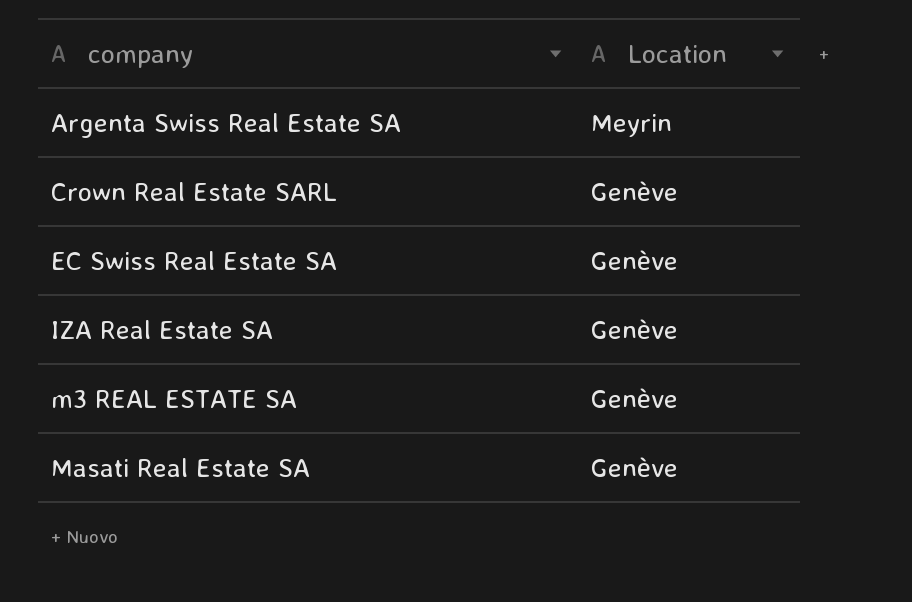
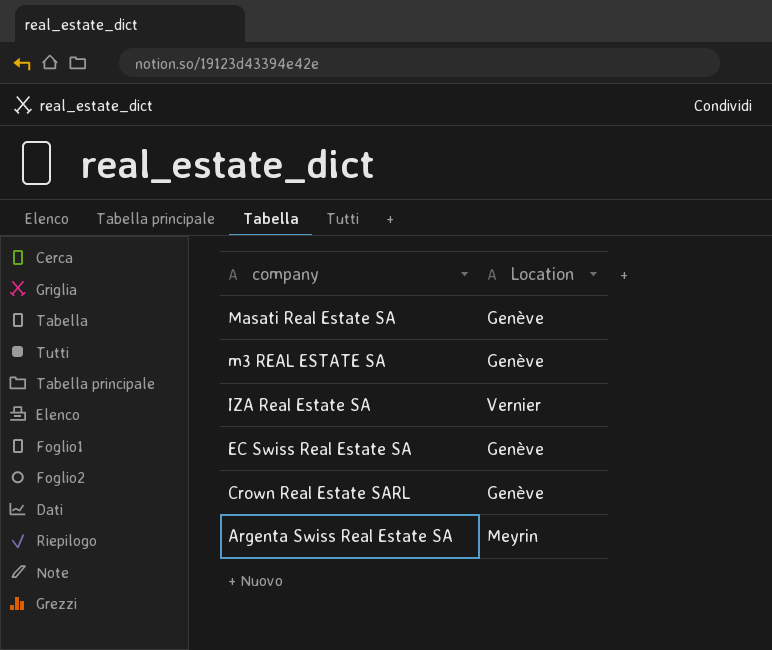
row order: company ascending -> company descending
IZA Real Estate SA | Location: Genève -> Vernier

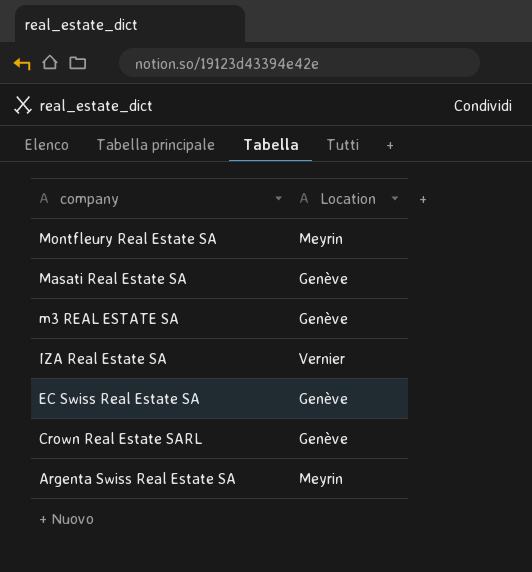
row Montfleury Real Estate SA: none -> Meyrin

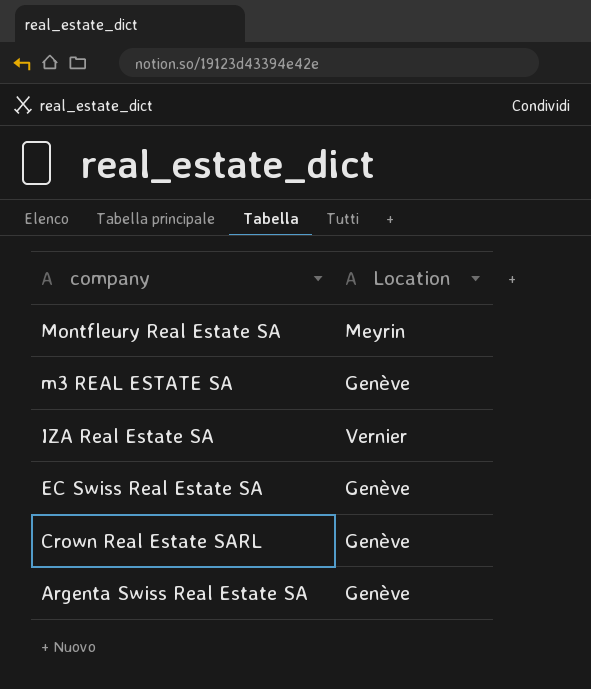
row Masati Real Estate SA: Genève -> none
Argenta Swiss Real Estate SA | Location: Meyrin -> Genève

